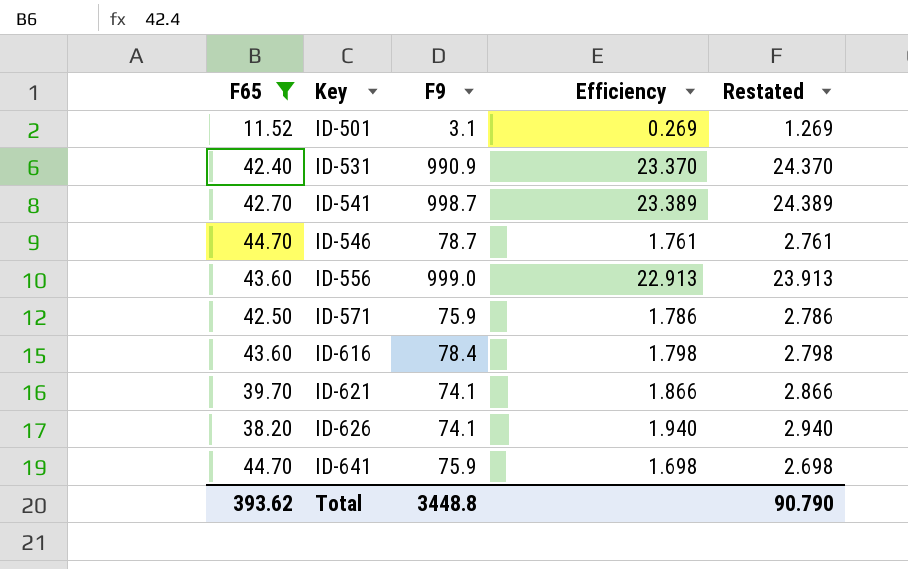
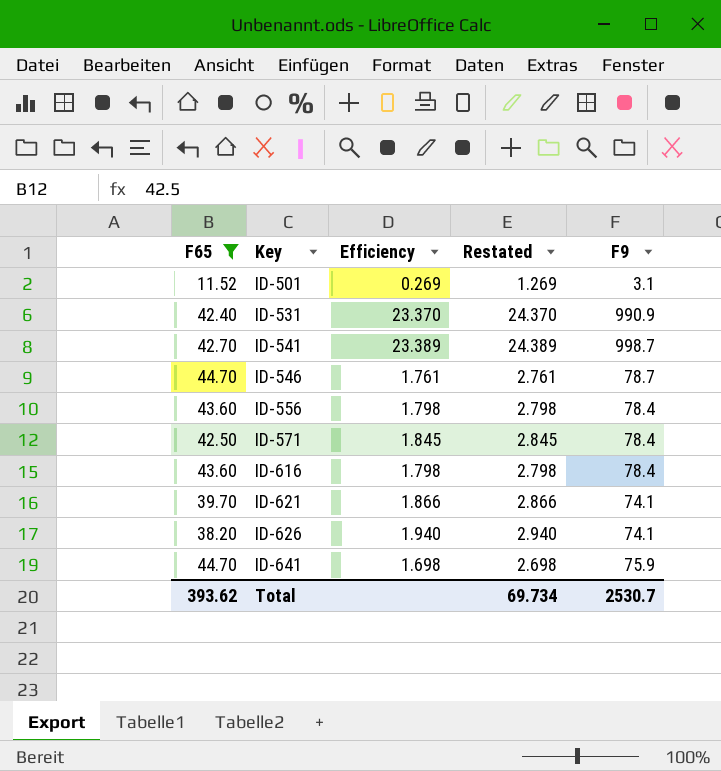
column F9 | position: 3 -> 5
ID-556 | Efficiency: 22.913 -> 1.798
ID-556 | Restated: 23.913 -> 2.798
ID-556 | F9: 999.0 -> 78.4
ID-571 | Efficiency: 1.786 -> 1.845
ID-571 | Restated: 2.786 -> 2.845
ID-571 | F9: 75.9 -> 78.4
Total | Restated: 90.790 -> 69.734
Total | F9: 3448.8 -> 2530.7

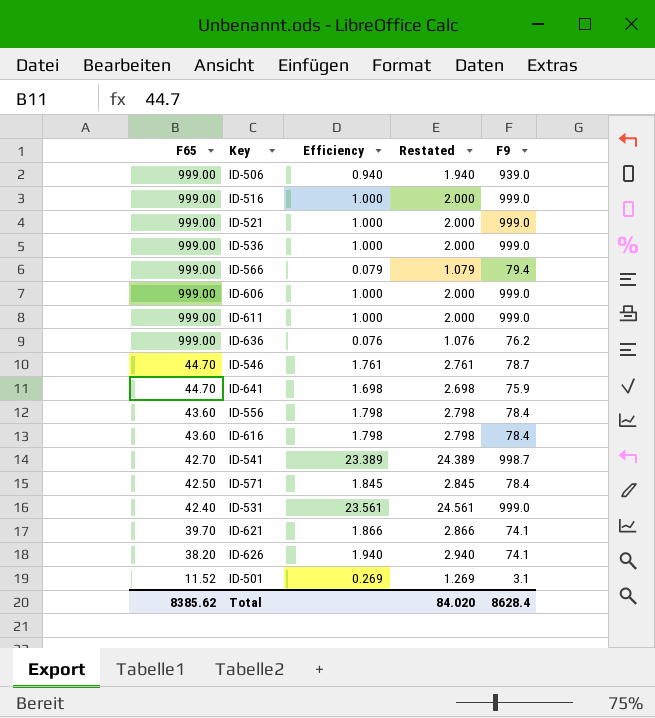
filter: F65 != 999.00 -> none
row order: Key ascending -> F65 descending
ID-531 | Efficiency: 23.370 -> 23.561
ID-531 | Restated: 24.370 -> 24.561
ID-531 | F9: 990.9 -> 999.0
Total | F65: 393.62 -> 8385.62
Total | Restated: 69.734 -> 84.020
Total | F9: 2530.7 -> 8628.4

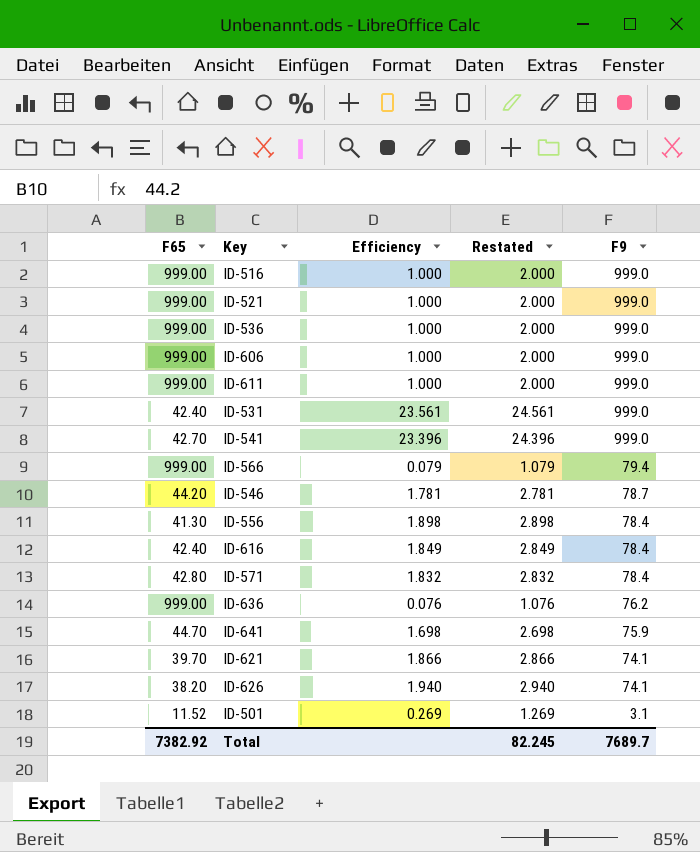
row order: F65 descending -> F9 descending
row ID-506: 999.00 | 0.940 | 1.940 | 939.0 -> none
ID-541 | Efficiency: 23.389 -> 23.396
ID-541 | Restated: 24.389 -> 24.396
ID-541 | F9: 998.7 -> 999.0
ID-546 | F65: 44.70 -> 44.20
ID-546 | Efficiency: 1.761 -> 1.781
ID-546 | Restated: 2.761 -> 2.781
ID-556 | F65: 43.60 -> 41.30
ID-556 | Efficiency: 1.798 -> 1.898
ID-556 | Restated: 2.798 -> 2.898
ID-616 | F65: 43.60 -> 42.40
ID-616 | Efficiency: 1.798 -> 1.849
ID-616 | Restated: 2.798 -> 2.849
ID-571 | F65: 42.50 -> 42.80
ID-571 | Efficiency: 1.845 -> 1.832
ID-571 | Restated: 2.845 -> 2.832
Total | F65: 8385.62 -> 7382.92
Total | Restated: 84.020 -> 82.245
Total | F9: 8628.4 -> 7689.7

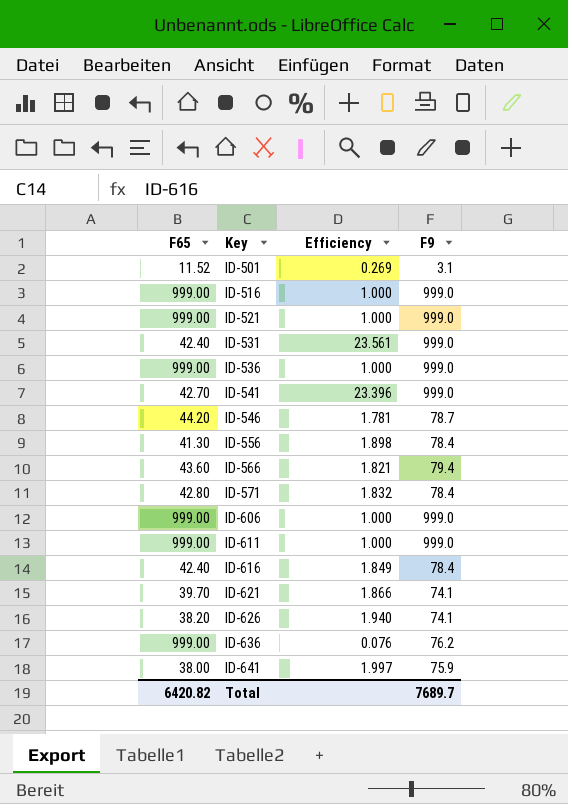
row order: F9 descending -> Key ascending
column Restated | formula: [Efficiency] + 1 -> none
ID-566 | F65: 999.00 -> 43.60
ID-566 | Efficiency: 0.079 -> 1.821
ID-641 | F65: 44.70 -> 38.00
ID-641 | Efficiency: 1.698 -> 1.997
Total | F65: 7382.92 -> 6420.82

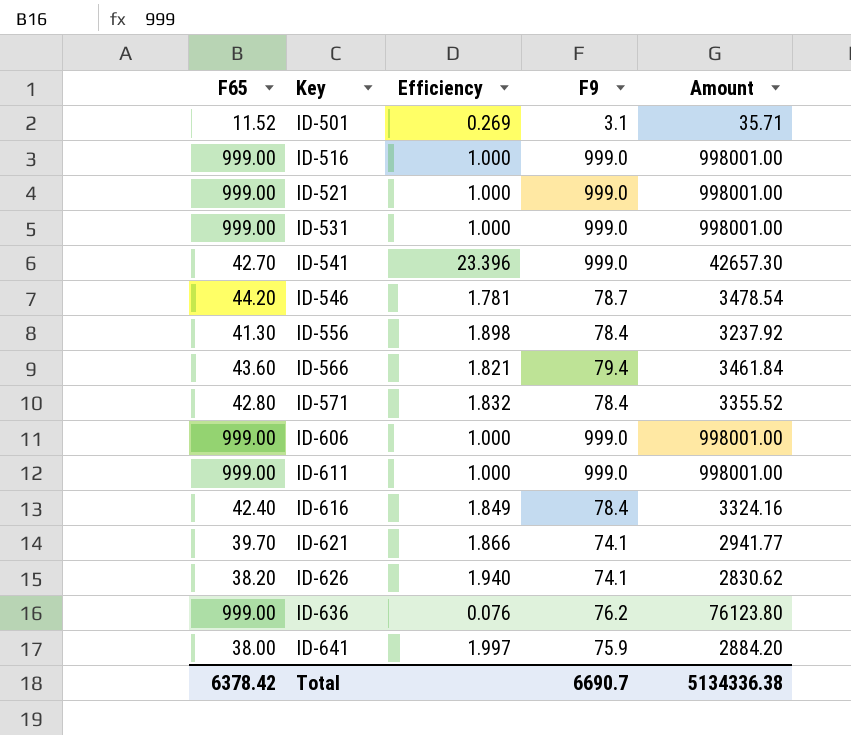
column Amount | formula: none -> [F65] * [F9]
row ID-536: 999.00 | 1.000 | 999.0 -> none
ID-531 | F65: 42.40 -> 999.00
ID-531 | Efficiency: 23.561 -> 1.000
Total | F65: 6420.82 -> 6378.42
Total | F9: 7689.7 -> 6690.7

